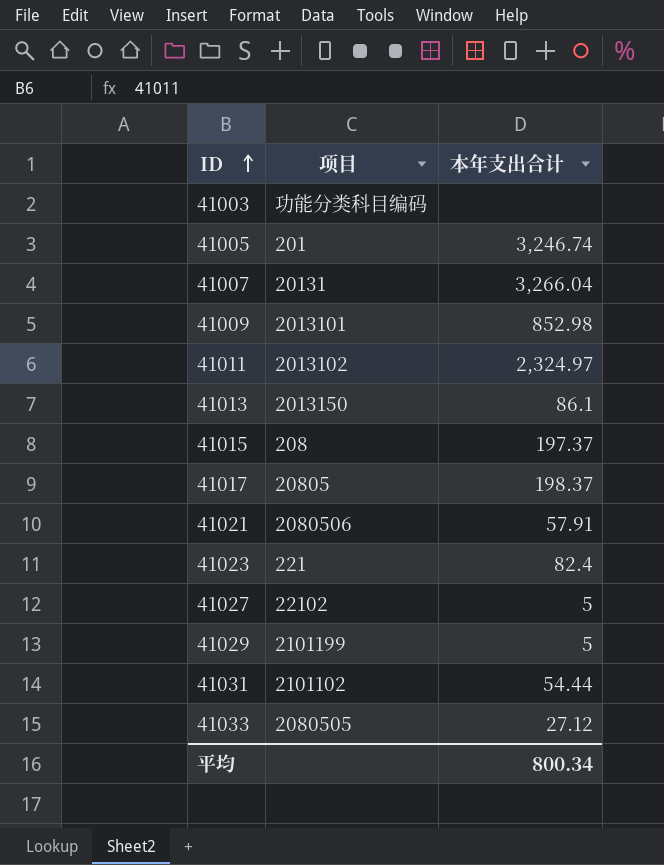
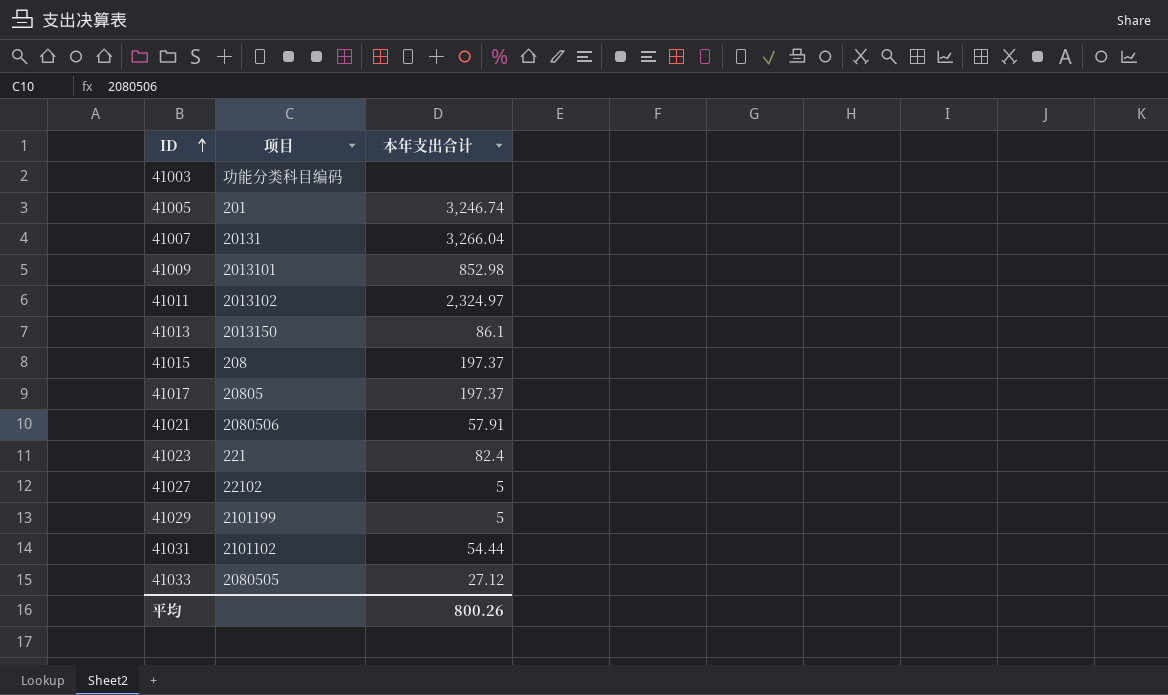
41017 | 本年支出合计: 198.37 -> 197.37
平均 | 本年支出合计: 800.34 -> 800.26

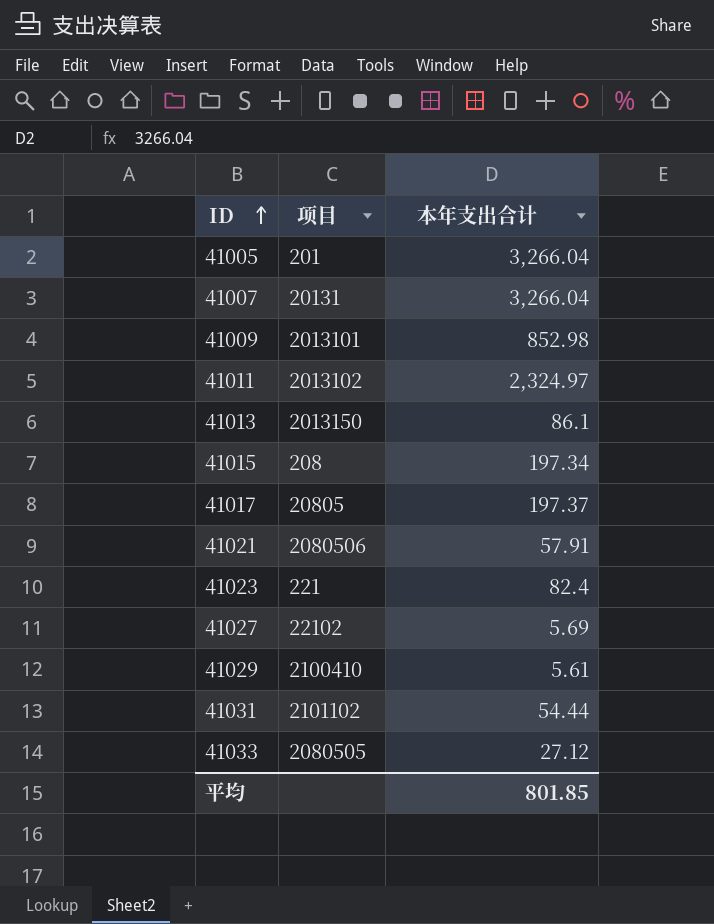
row 41003: 功能分类科目编码 | none -> none
41005 | 本年支出合计: 3,246.74 -> 3,266.04
41015 | 本年支出合计: 197.37 -> 197.34
41027 | 本年支出合计: 5 -> 5.69
41029 | 项目: 2101199 -> 2100410
41029 | 本年支出合计: 5 -> 5.61
平均 | 本年支出合计: 800.26 -> 801.85

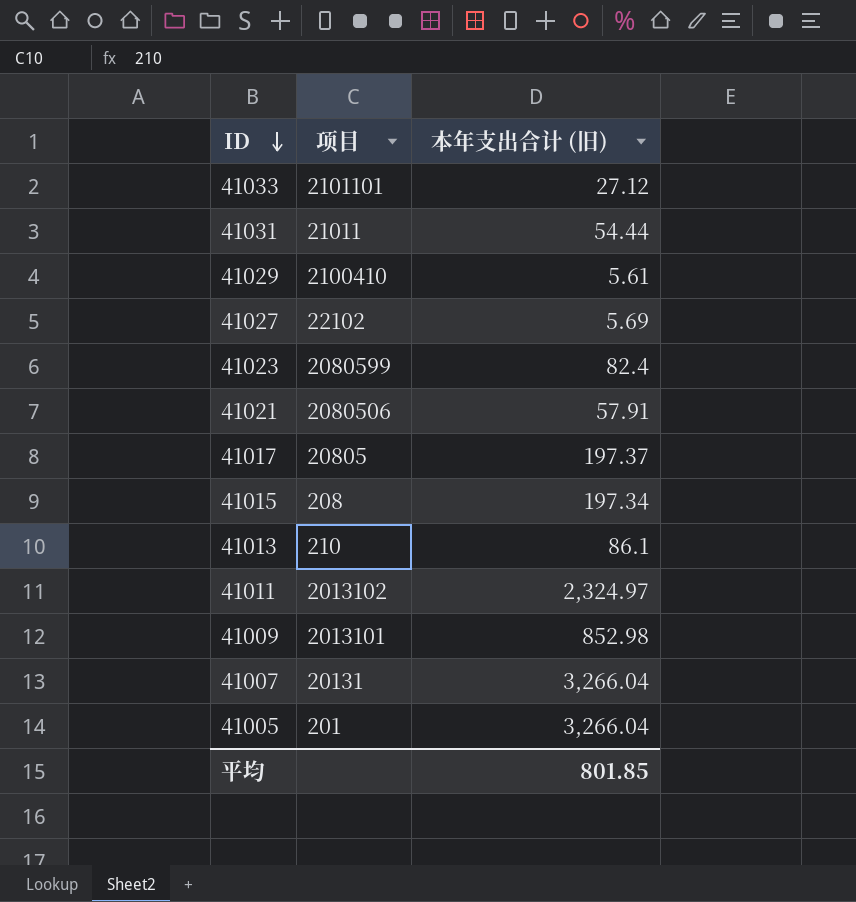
row order: ID ascending -> ID descending
column name: 本年支出合计 -> 本年支出合计 (旧)
41033 | 项目: 2080505 -> 2101101
41031 | 项目: 2101102 -> 21011
41023 | 项目: 221 -> 2080599
41013 | 项目: 2013150 -> 210

